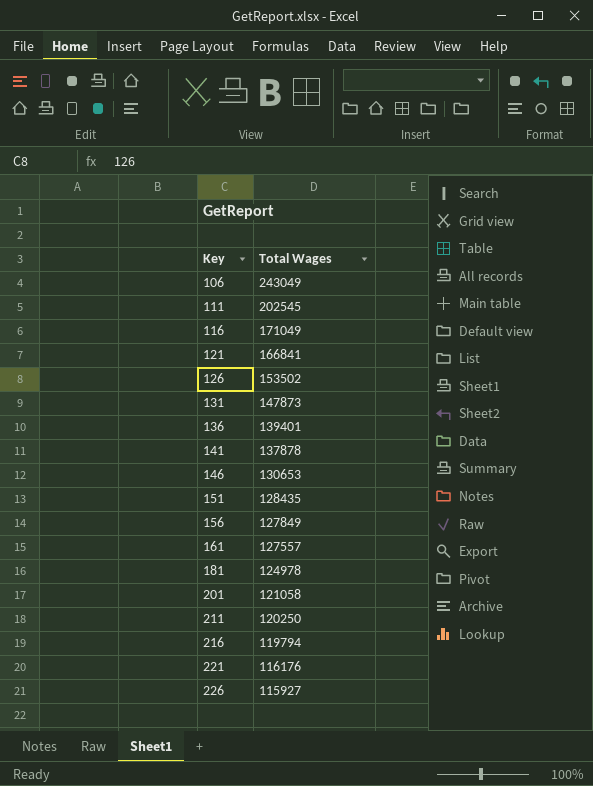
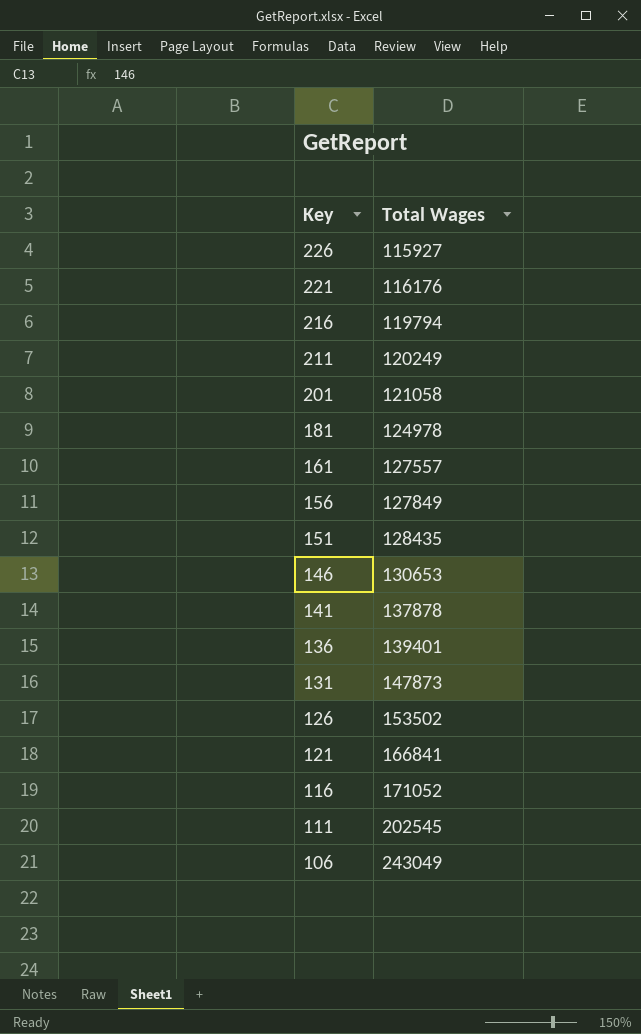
row order: Key ascending -> Key descending
211 | Total Wages: 120250 -> 120249
116 | Total Wages: 171049 -> 171052

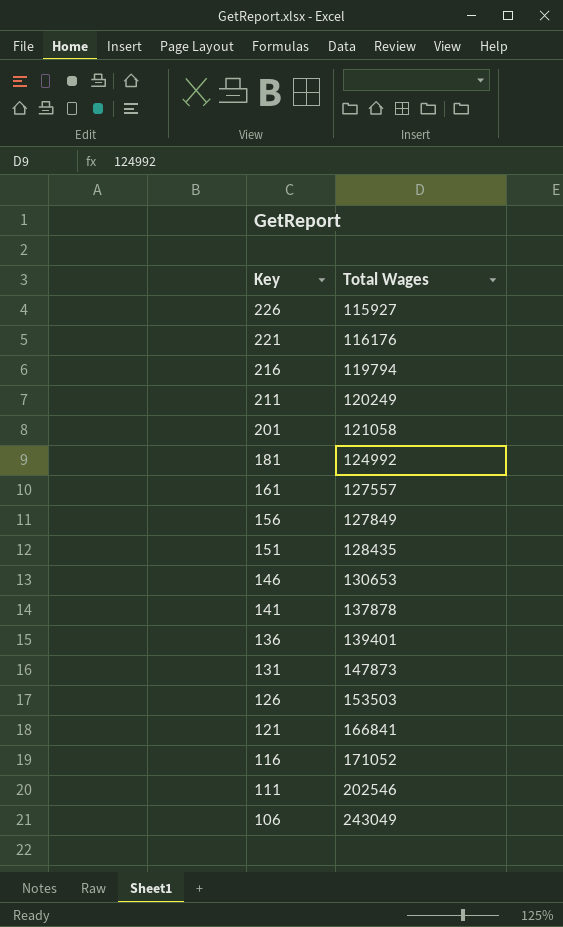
181 | Total Wages: 124978 -> 124992
126 | Total Wages: 153502 -> 153503
111 | Total Wages: 202545 -> 202546

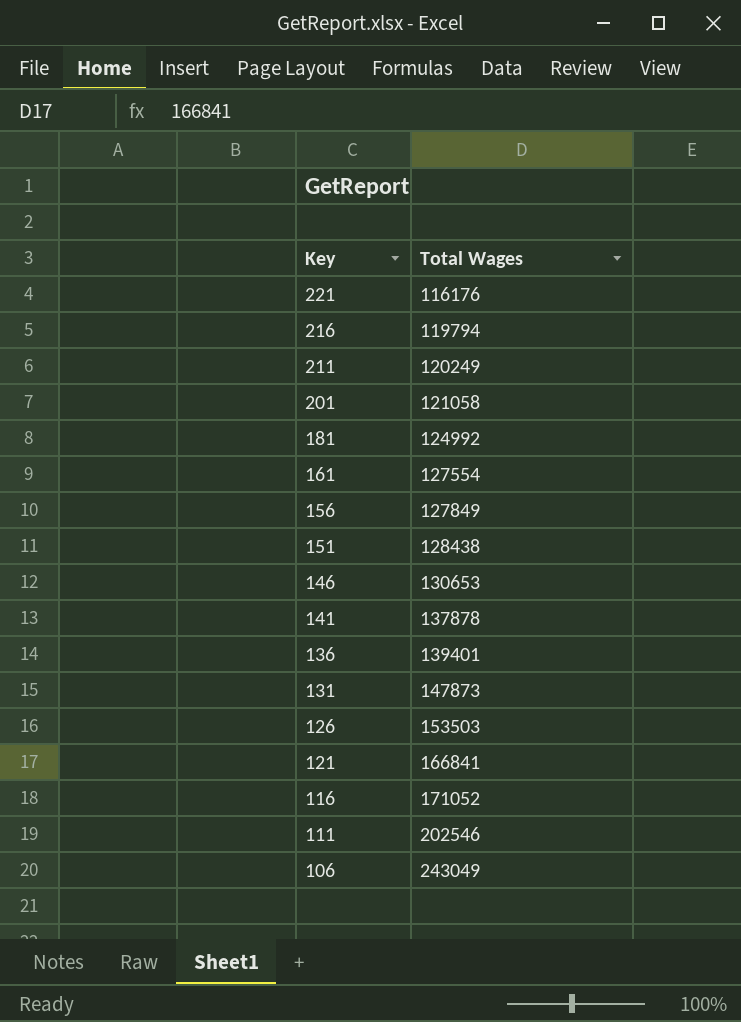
row 226: 115927 -> none
161 | Total Wages: 127557 -> 127554
151 | Total Wages: 128435 -> 128438

